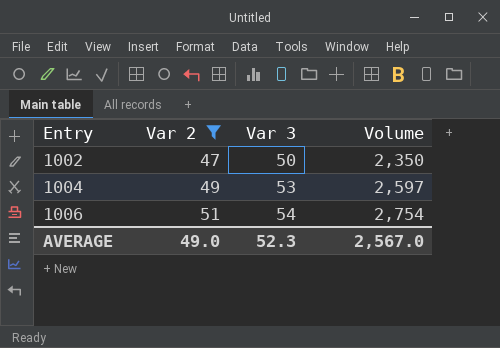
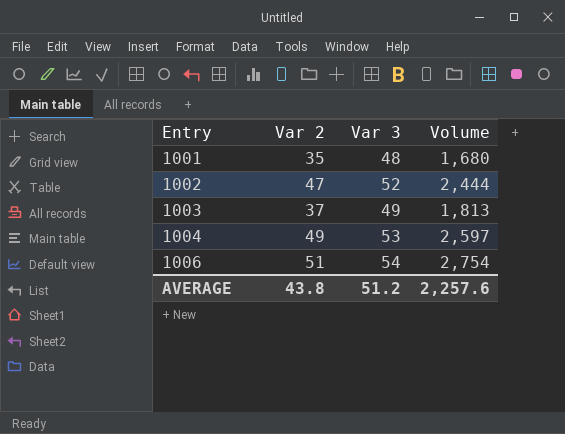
filter: Var 2 >= 47 -> none
1002 | Var 3: 50 -> 52
1002 | Volume: 2,350 -> 2,444
AVERAGE | Var 2: 49.0 -> 43.8
AVERAGE | Var 3: 52.3 -> 51.2
AVERAGE | Volume: 2,567.0 -> 2,257.6

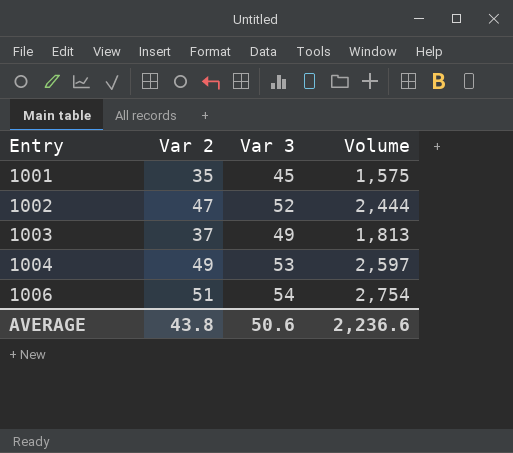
1001 | Var 3: 48 -> 45
1001 | Volume: 1,680 -> 1,575
AVERAGE | Var 3: 51.2 -> 50.6
AVERAGE | Volume: 2,257.6 -> 2,236.6

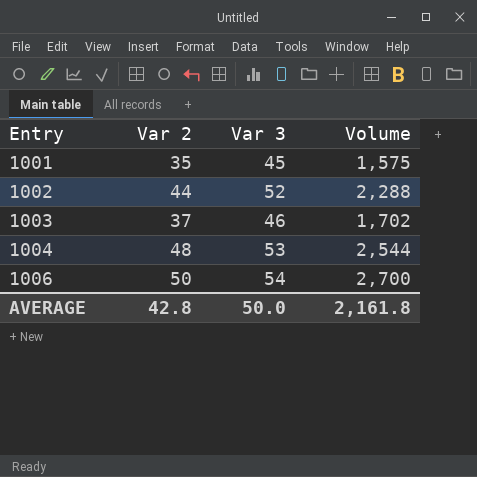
1002 | Var 2: 47 -> 44
1002 | Volume: 2,444 -> 2,288
1003 | Var 3: 49 -> 46
1003 | Volume: 1,813 -> 1,702
1004 | Var 2: 49 -> 48
1004 | Volume: 2,597 -> 2,544
1006 | Var 2: 51 -> 50
1006 | Volume: 2,754 -> 2,700
AVERAGE | Var 2: 43.8 -> 42.8
AVERAGE | Var 3: 50.6 -> 50.0
AVERAGE | Volume: 2,236.6 -> 2,161.8

